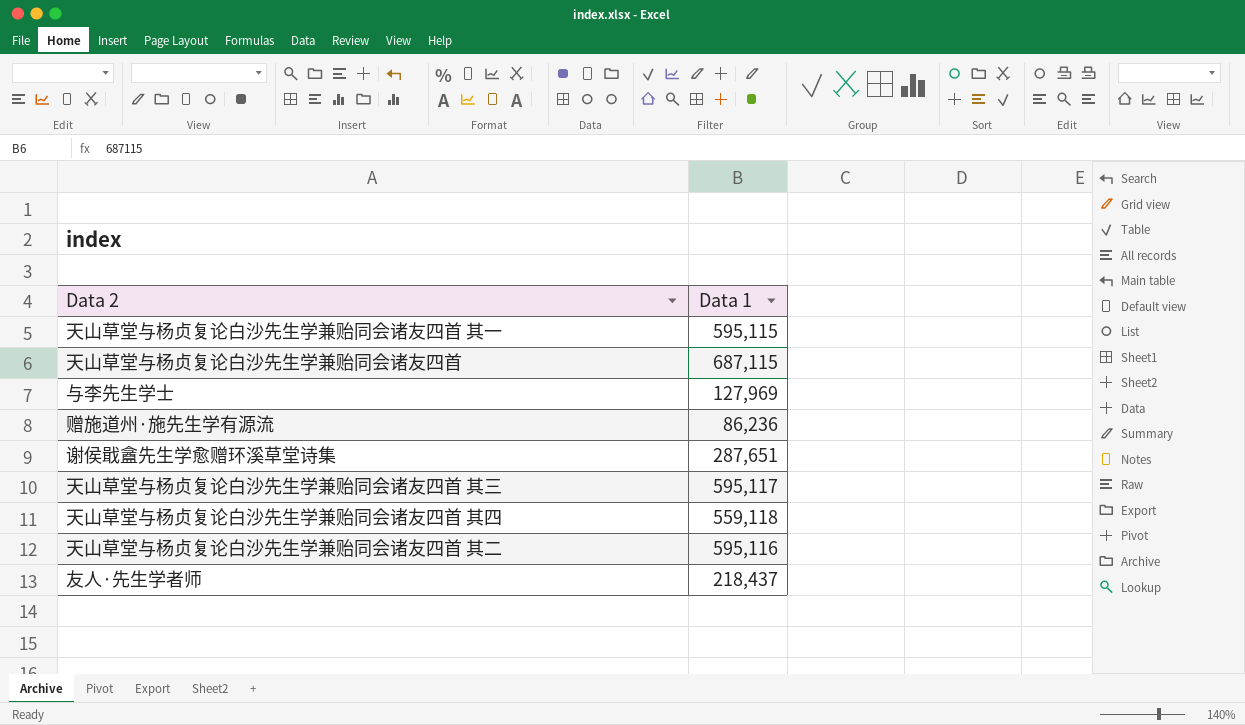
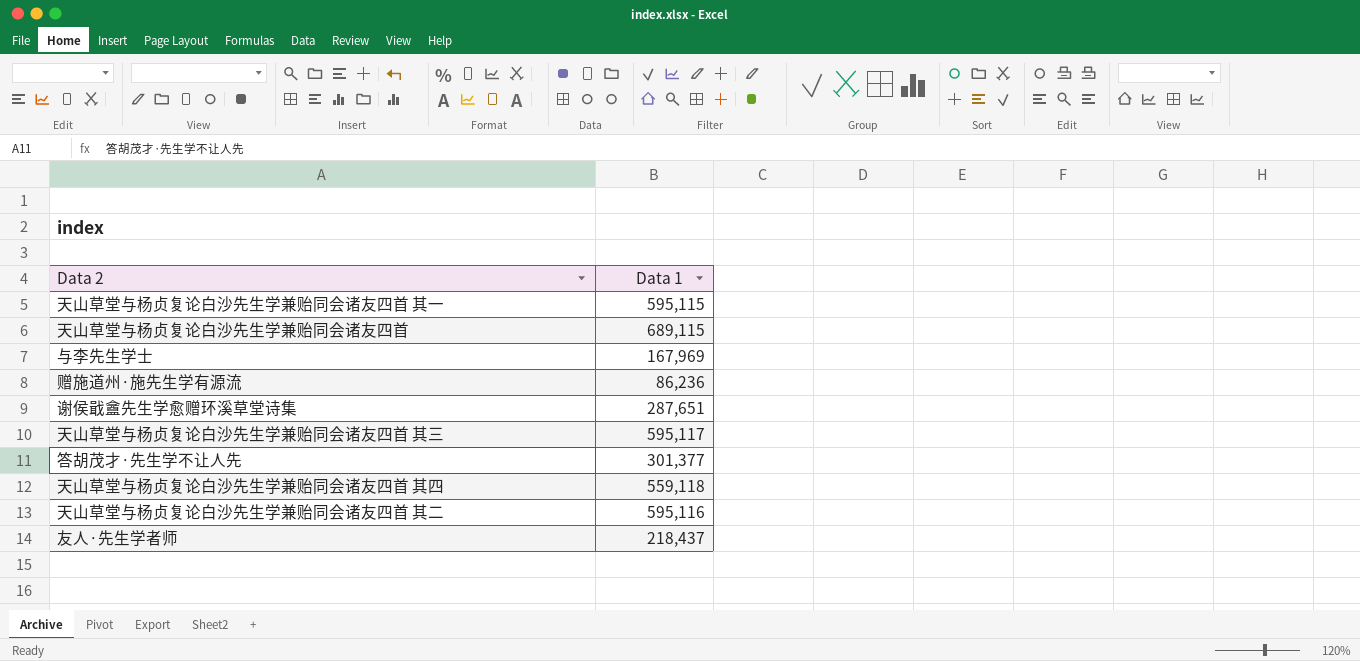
天山草堂与杨贞复论白沙先生学兼贻同会诸友四首 | Data 1: 687,115 -> 689,115
与李先生学士 | Data 1: 127,969 -> 167,969
row 答胡茂才·先生学不让人先: none -> 301,377

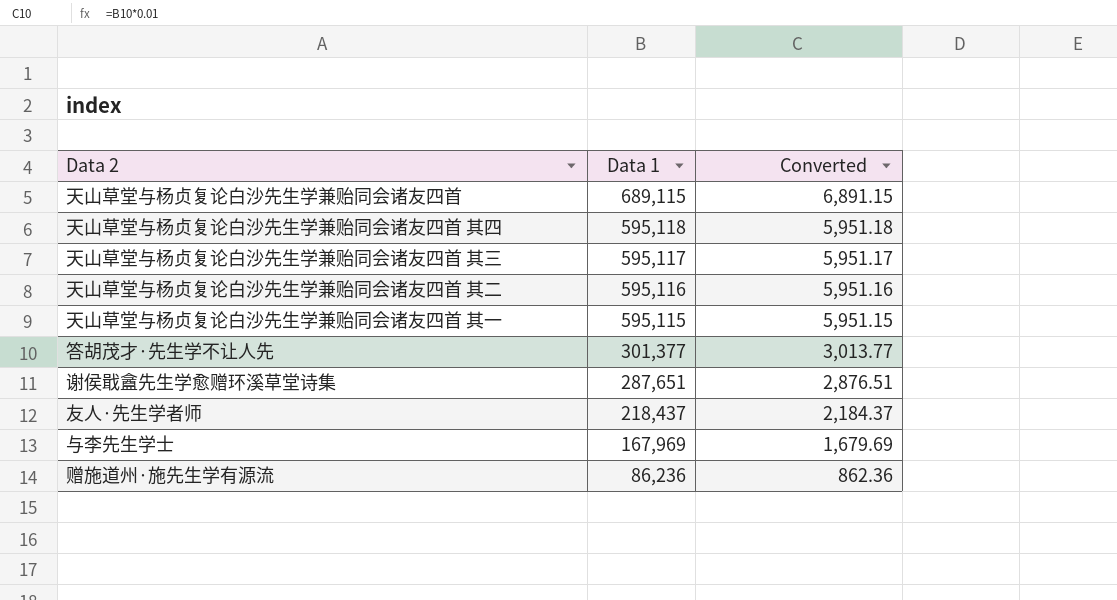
row order: none -> Data 1 descending
column Converted | formula: none -> [Data 1] * 0.01
天山草堂与杨贞复论白沙先生学兼贻同会诸友四首 其四 | Data 1: 559,118 -> 595,118

